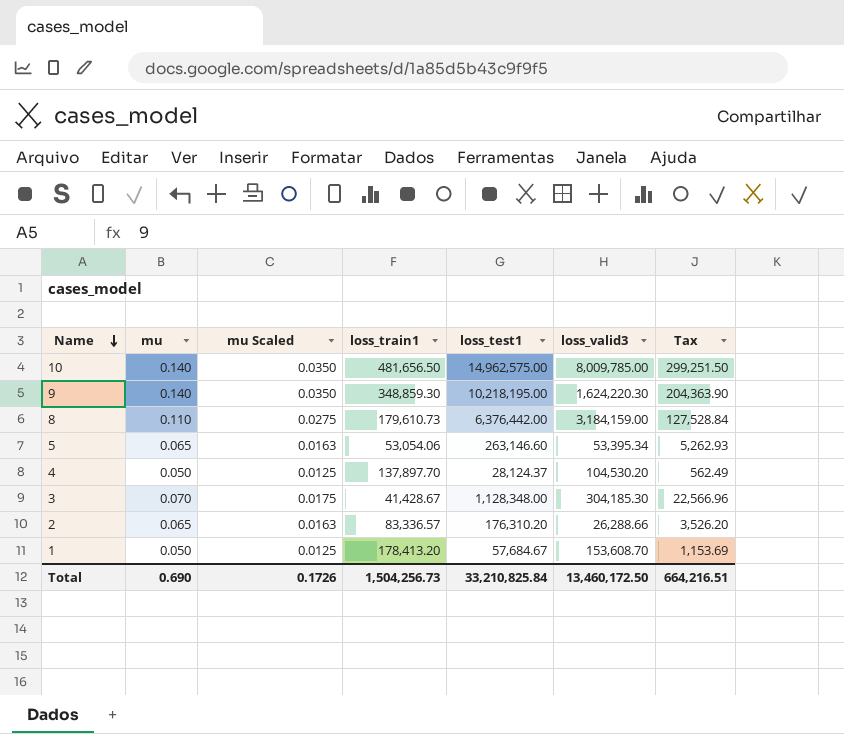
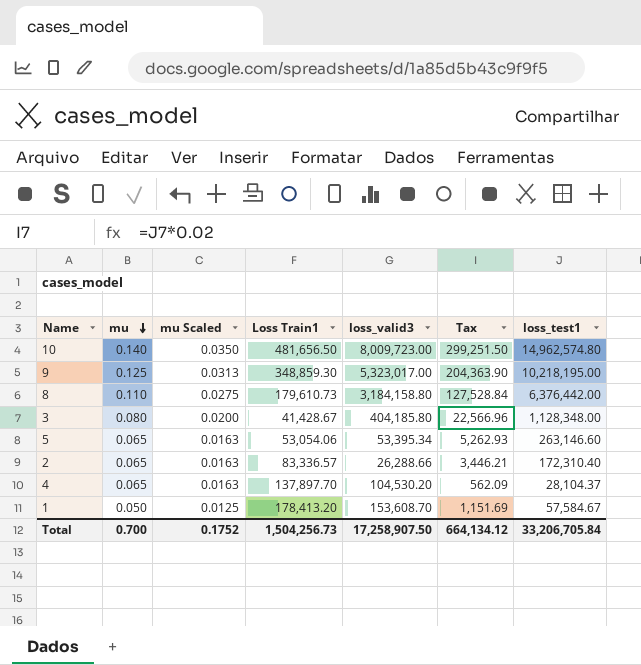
row order: Name descending -> mu descending
column name: loss_train1 -> Loss Train1
column loss_test1 | position: 5 -> 7
10 | loss_valid3: 8,009,785.00 -> 8,009,723.00
10 | loss_test1: 14,962,575.00 -> 14,962,574.80
9 | mu: 0.140 -> 0.125
9 | mu Scaled: 0.0350 -> 0.0313
9 | loss_valid3: 1,624,220.30 -> 5,323,017.00
8 | loss_valid3: 3,184,159.00 -> 3,184,158.80
3 | mu: 0.070 -> 0.080
3 | mu Scaled: 0.0175 -> 0.0200
3 | loss_valid3: 304,185.30 -> 404,185.80
2 | Tax: 3,526.20 -> 3,446.21
2 | loss_test1: 176,310.20 -> 172,310.40
4 | mu: 0.050 -> 0.065
4 | mu Scaled: 0.0125 -> 0.0163
4 | Tax: 562.49 -> 562.09
4 | loss_test1: 28,124.37 -> 28,104.37
1 | Tax: 1,153.69 -> 1,151.69
1 | loss_test1: 57,684.67 -> 57,584.67
Total | mu: 0.690 -> 0.700
Total | mu Scaled: 0.1726 -> 0.1752
Total | loss_valid3: 13,460,172.50 -> 17,258,907.50
Total | Tax: 664,216.51 -> 664,134.12
Total | loss_test1: 33,210,825.84 -> 33,206,705.84

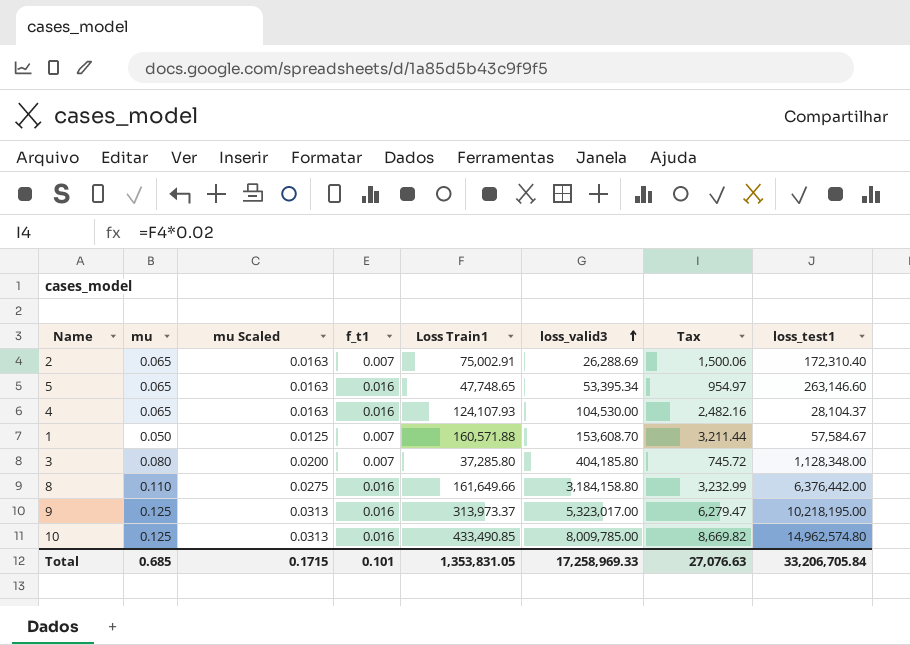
row order: mu descending -> loss_valid3 ascending
column f_t1 | position: none -> 4
column Tax | formula: [loss_test1] * 0.02 -> [Loss Train1] * 0.02
2 | Loss Train1: 83,336.57 -> 75,002.91
2 | loss_valid3: 26,288.66 -> 26,288.69
5 | Loss Train1: 53,054.06 -> 47,748.65
4 | Loss Train1: 137,897.70 -> 124,107.93
4 | loss_valid3: 104,530.20 -> 104,530.00
1 | Loss Train1: 178,413.20 -> 160,571.88
3 | Loss Train1: 41,428.67 -> 37,285.80
8 | Loss Train1: 179,610.73 -> 161,649.66
9 | Loss Train1: 348,859.30 -> 313,973.37
10 | mu: 0.140 -> 0.125
10 | mu Scaled: 0.0350 -> 0.0313
10 | Loss Train1: 481,656.50 -> 433,490.85
10 | loss_valid3: 8,009,723.00 -> 8,009,785.00
Total | mu: 0.700 -> 0.685
Total | mu Scaled: 0.1752 -> 0.1715
Total | Loss Train1: 1,504,256.73 -> 1,353,831.05
Total | loss_valid3: 17,258,907.50 -> 17,258,969.33
Total | Tax: 664,134.12 -> 27,076.63

